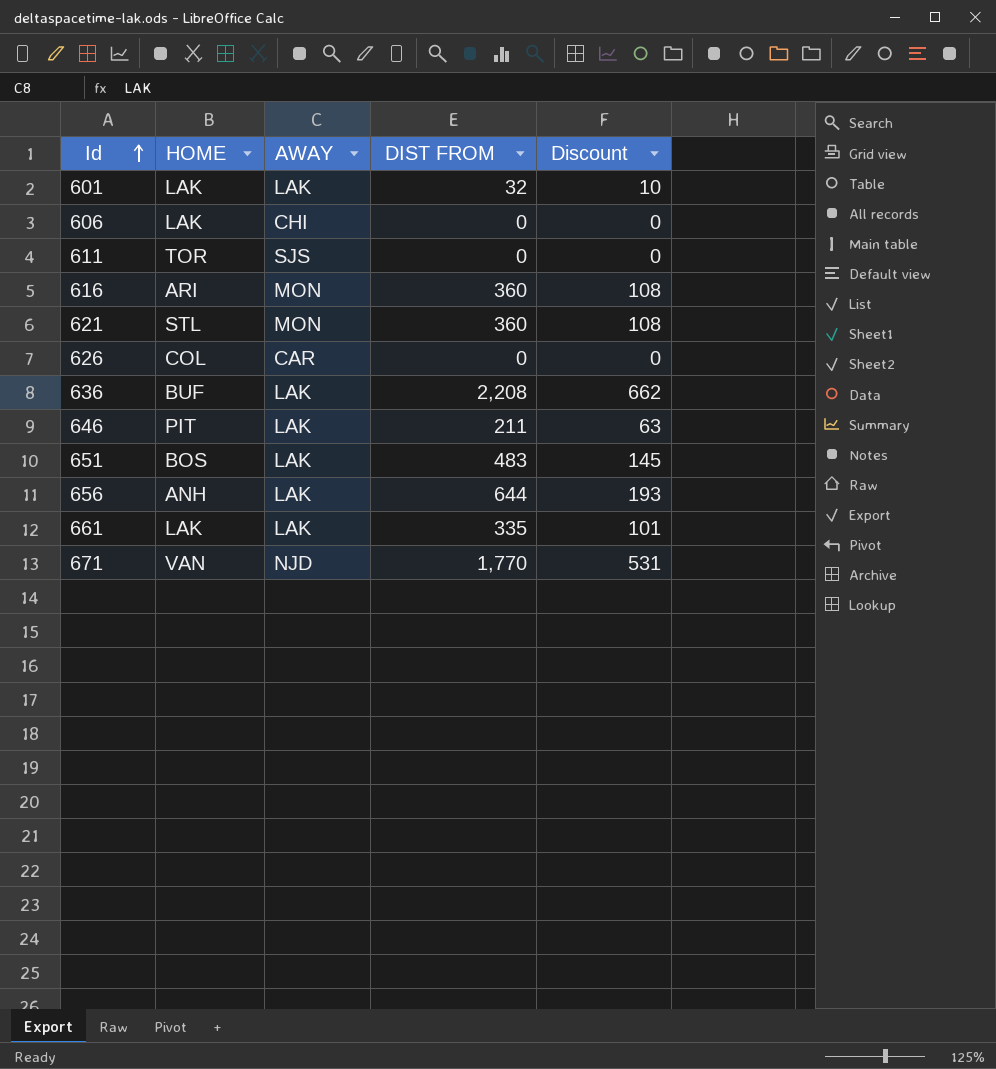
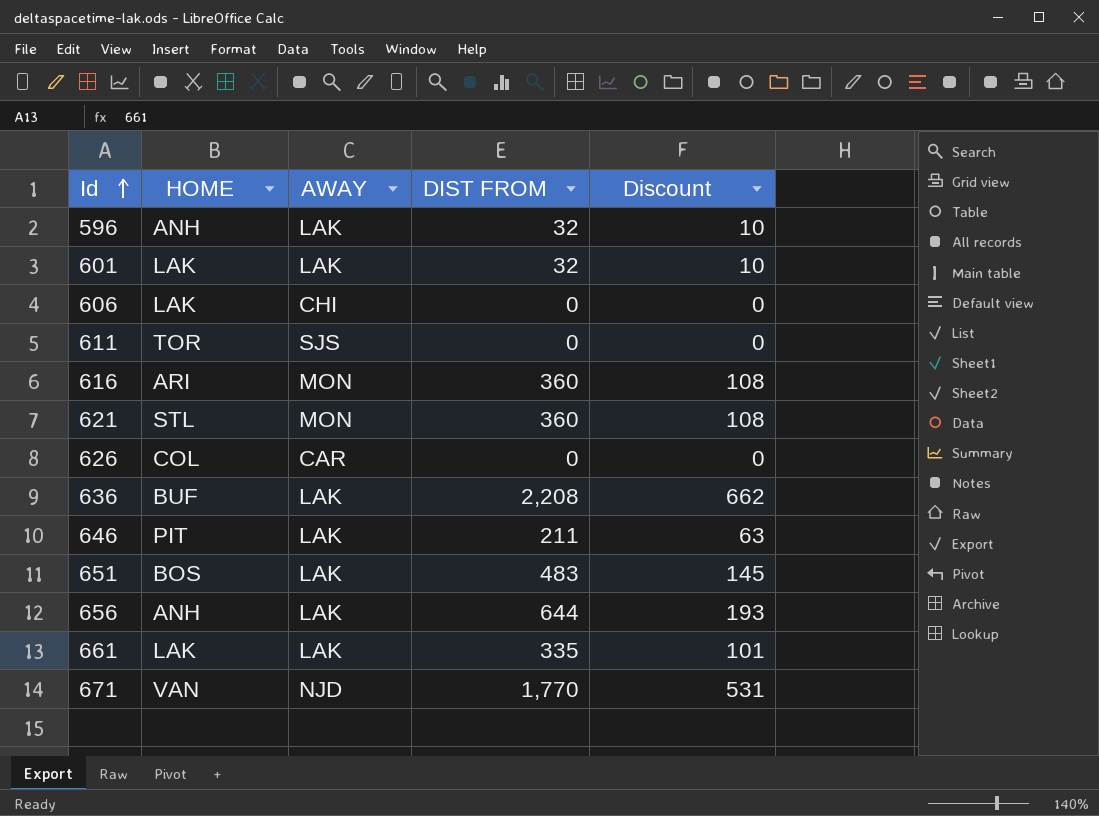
row 596: none -> ANH | LAK | 32 | 10

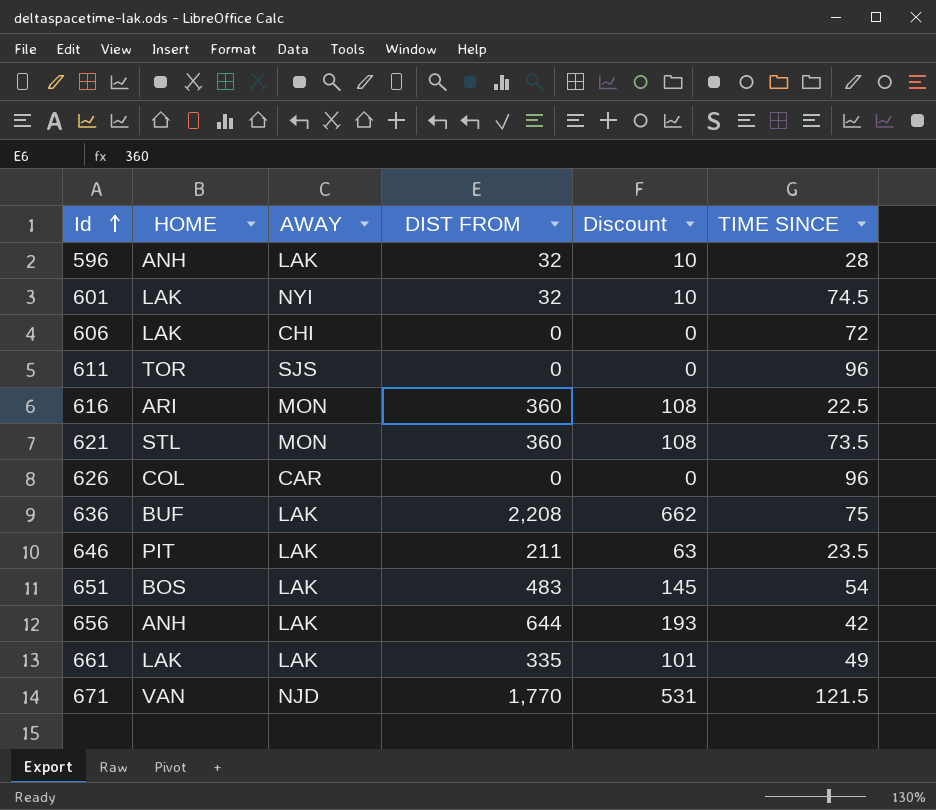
column TIME SINCE | position: none -> 6
601 | AWAY: LAK -> NYI

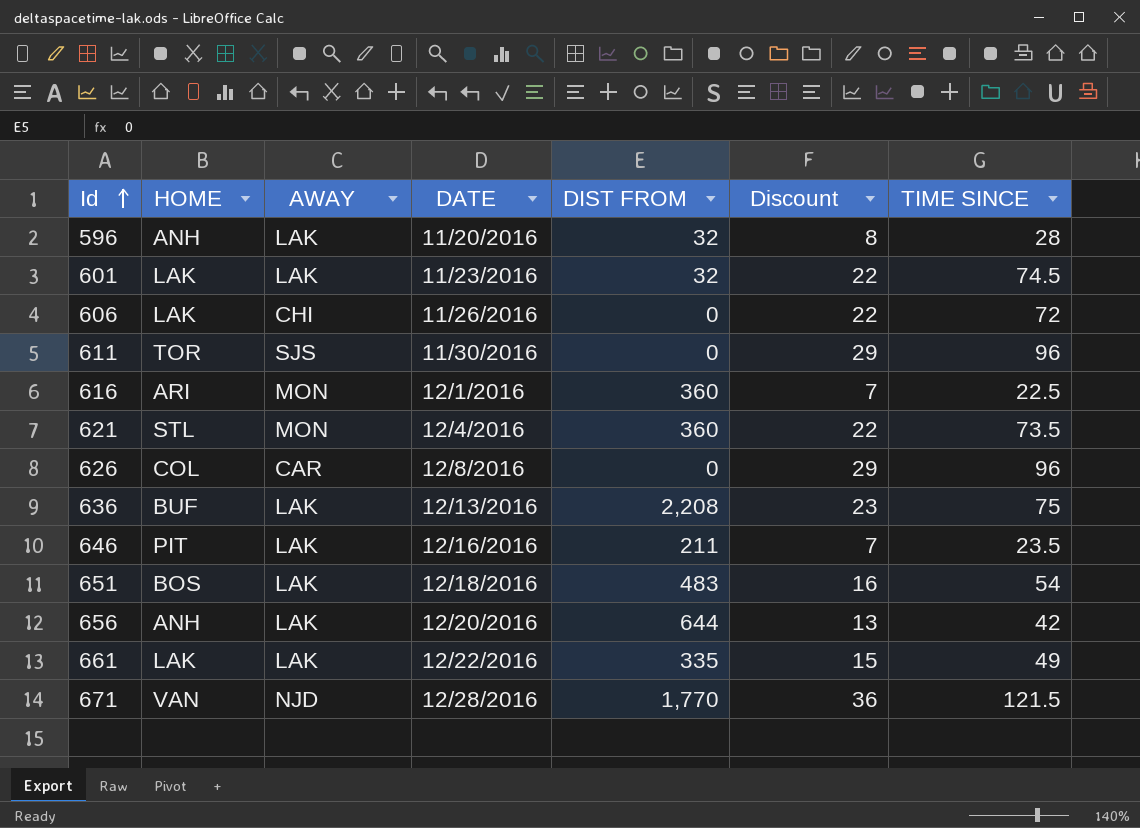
column DATE | position: none -> 4
column Discount | formula: [DIST FROM] * 0.3 -> [TIME SINCE] * 0.3
601 | AWAY: NYI -> LAK

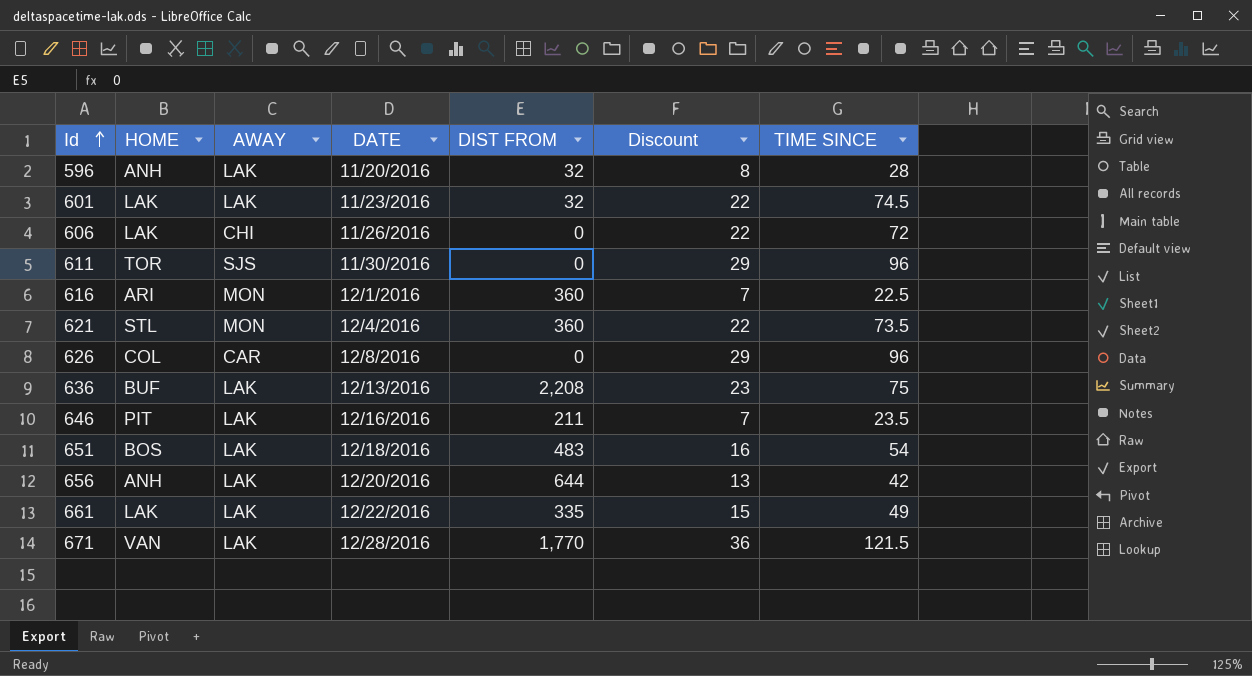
671 | AWAY: NJD -> LAK

